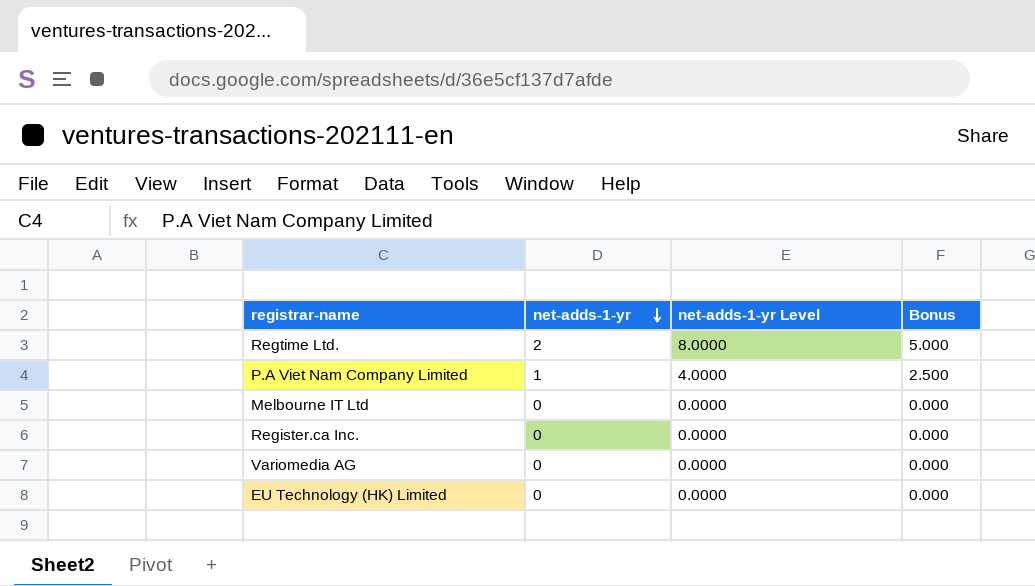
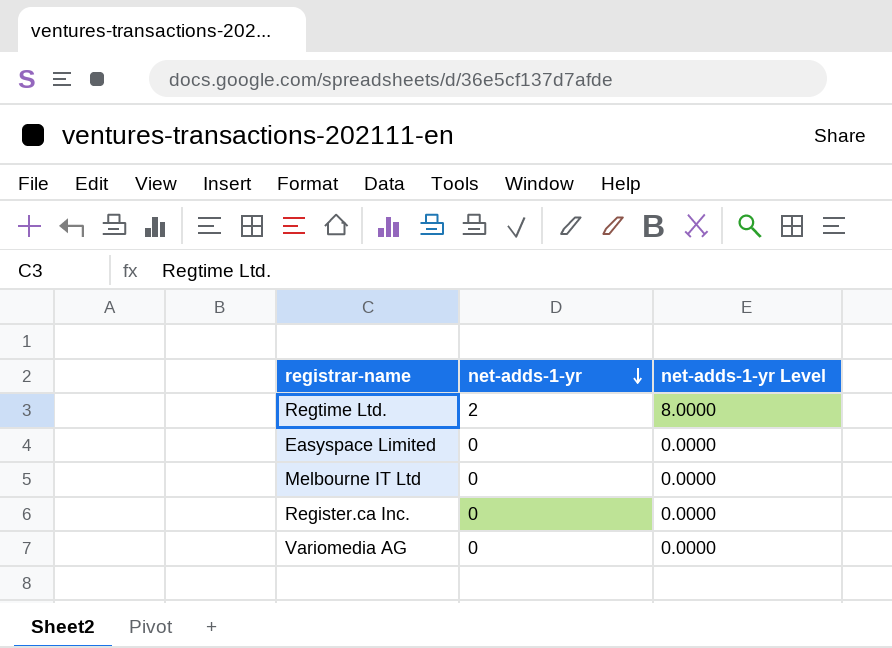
column Bonus | formula: [net-adds-1-yr] * 2.5 -> none
row P.A Viet Nam Company Limited: 1 | 4.0000 | 2.500 -> none
row EU Technology (HK) Limited: 0 | 0.0000 | 0.000 -> none
row Easyspace Limited: none -> 0 | 0.0000

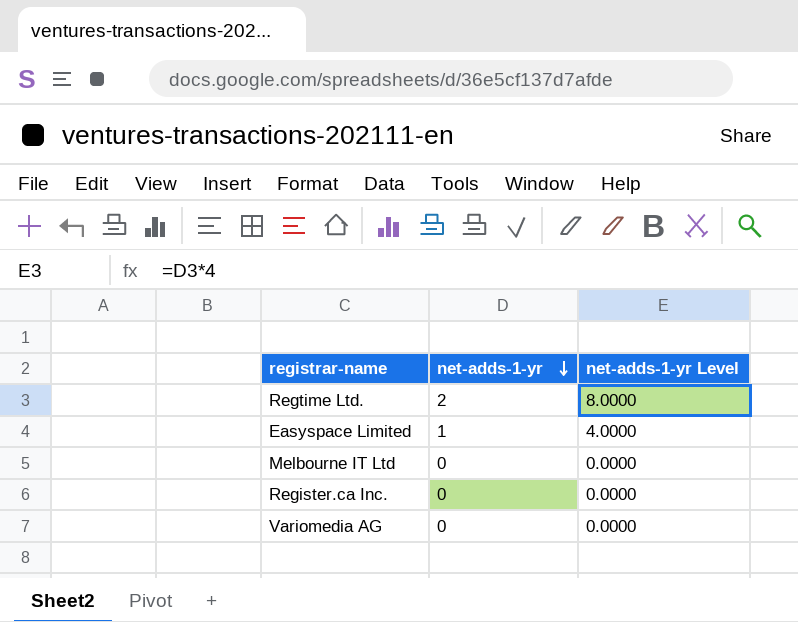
Easyspace Limited | net-adds-1-yr: 0 -> 1
Easyspace Limited | net-adds-1-yr Level: 0.0000 -> 4.0000

